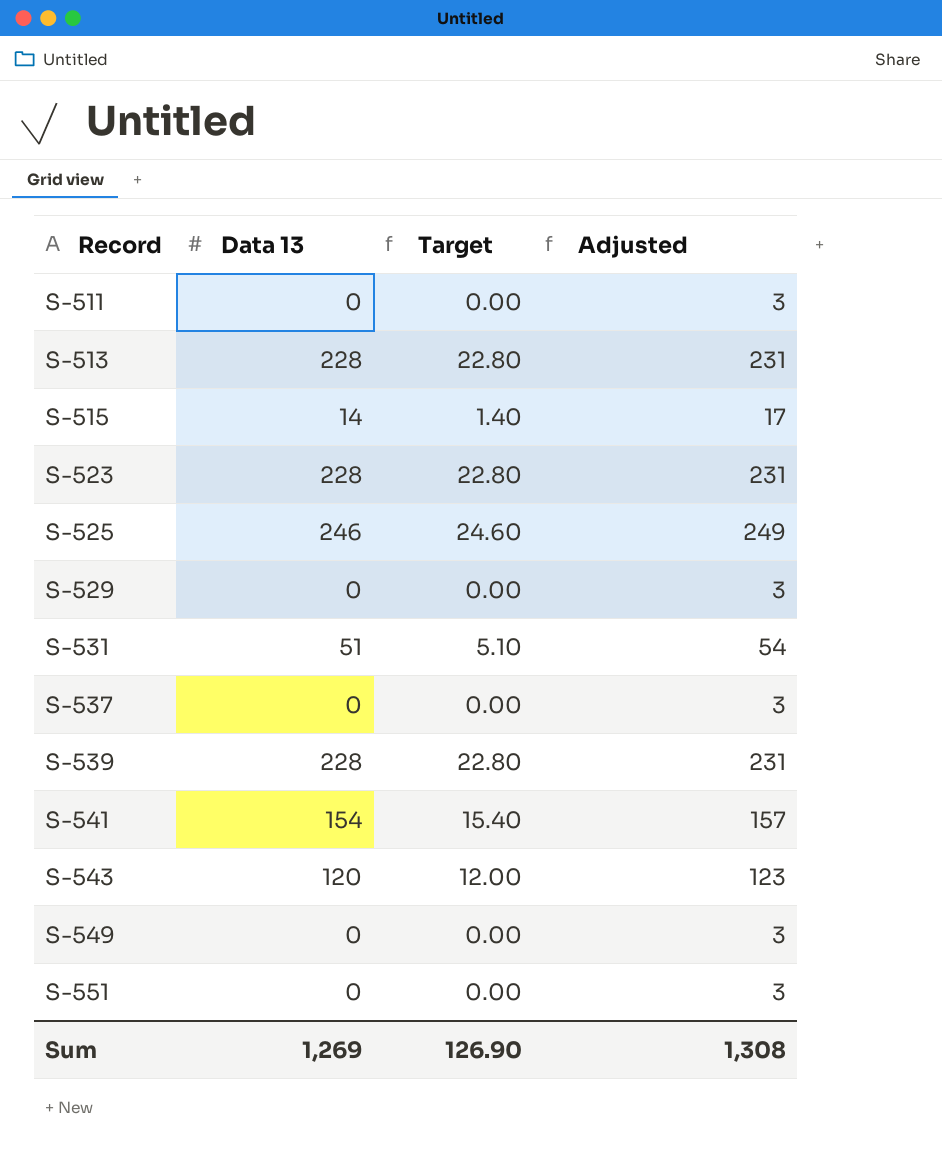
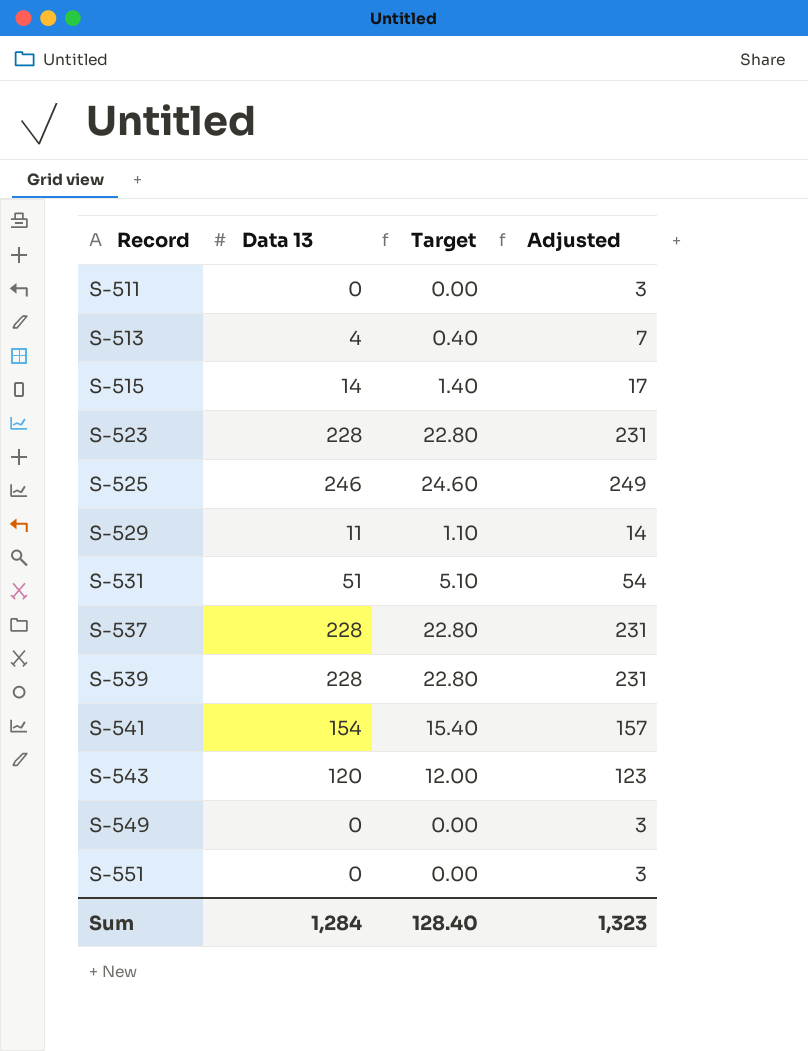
S-513 | Data 13: 228 -> 4
S-513 | Target: 22.80 -> 0.40
S-513 | Adjusted: 231 -> 7
S-529 | Data 13: 0 -> 11
S-529 | Target: 0.00 -> 1.10
S-529 | Adjusted: 3 -> 14
S-537 | Data 13: 0 -> 228
S-537 | Target: 0.00 -> 22.80
S-537 | Adjusted: 3 -> 231
Sum | Data 13: 1,269 -> 1,284
Sum | Target: 126.90 -> 128.40
Sum | Adjusted: 1,308 -> 1,323

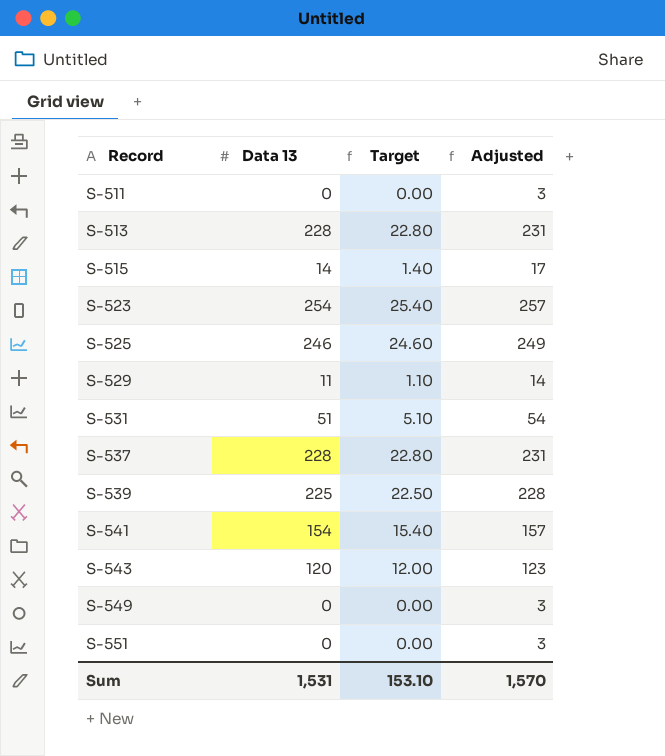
S-513 | Data 13: 4 -> 228
S-513 | Target: 0.40 -> 22.80
S-513 | Adjusted: 7 -> 231
S-523 | Data 13: 228 -> 254
S-523 | Target: 22.80 -> 25.40
S-523 | Adjusted: 231 -> 257
S-539 | Data 13: 228 -> 225
S-539 | Target: 22.80 -> 22.50
S-539 | Adjusted: 231 -> 228
Sum | Data 13: 1,284 -> 1,531
Sum | Target: 128.40 -> 153.10
Sum | Adjusted: 1,323 -> 1,570

